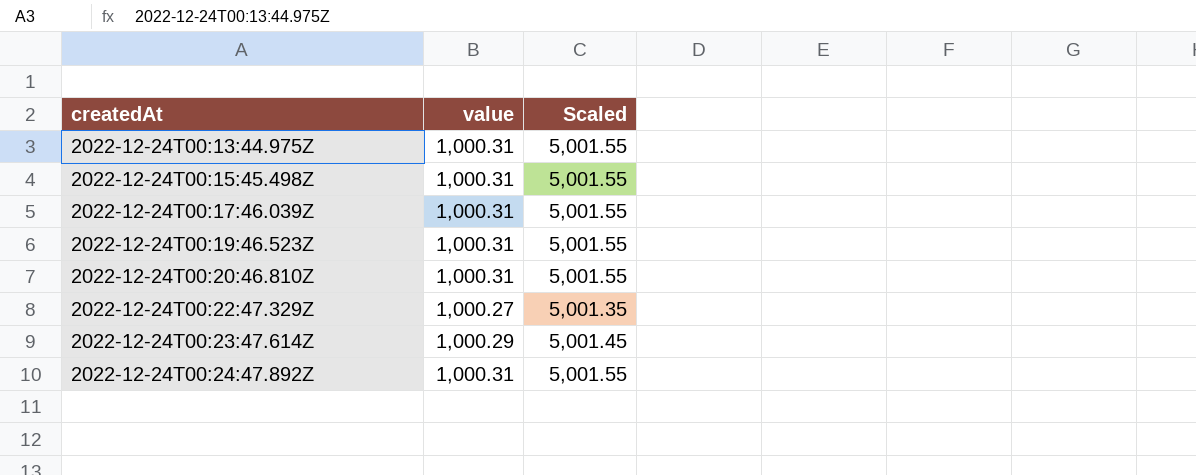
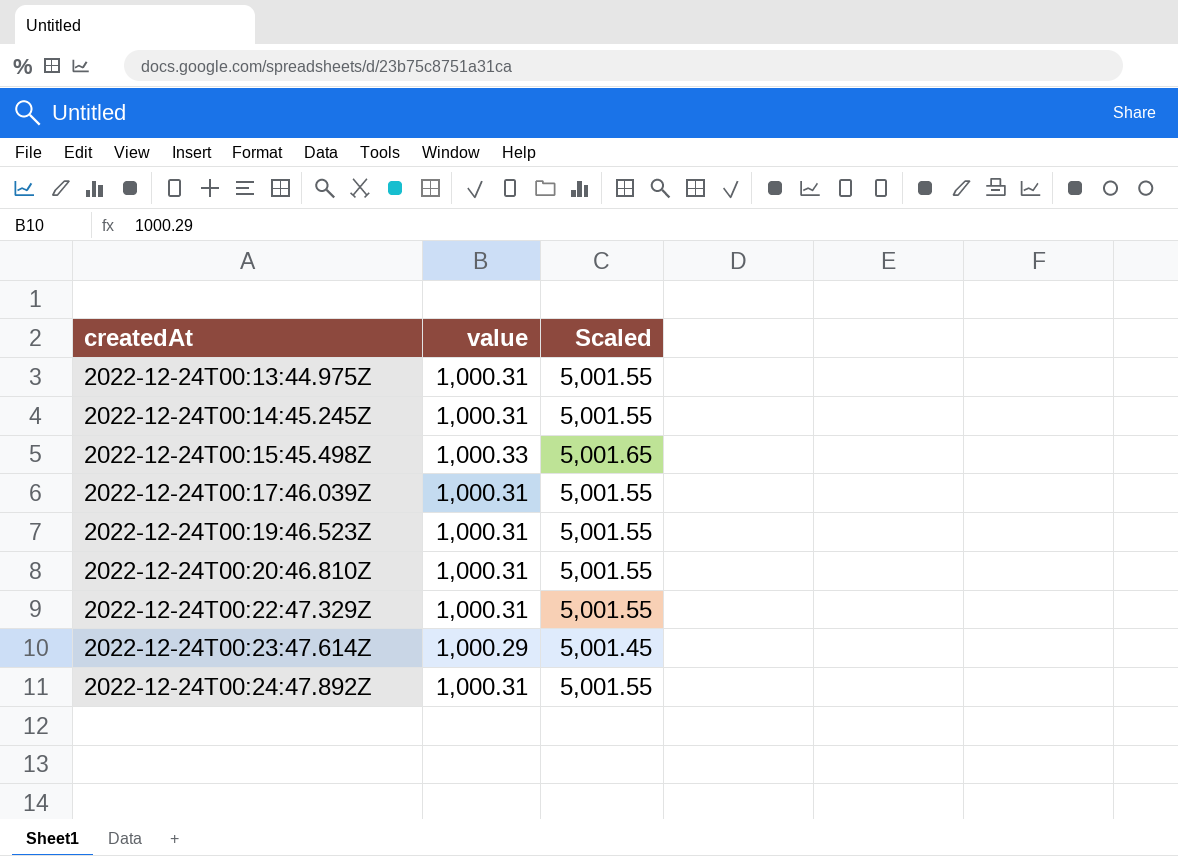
row 2022-12-24T00:14:45.245Z: none -> 1,000.31 | 5,001.55
2022-12-24T00:15:45.498Z | value: 1,000.31 -> 1,000.33
2022-12-24T00:15:45.498Z | Scaled: 5,001.55 -> 5,001.65
2022-12-24T00:22:47.329Z | value: 1,000.27 -> 1,000.31
2022-12-24T00:22:47.329Z | Scaled: 5,001.35 -> 5,001.55

